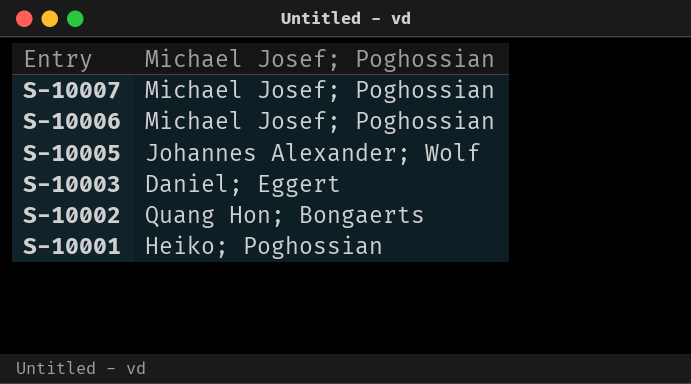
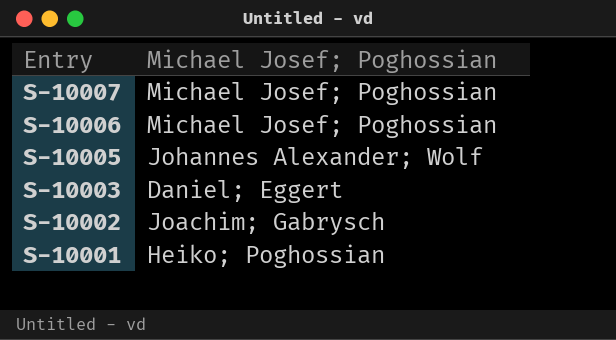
S-10002 | Michael Josef; Poghossian: Quang Hon; Bongaerts -> Joachim; Gabrysch

